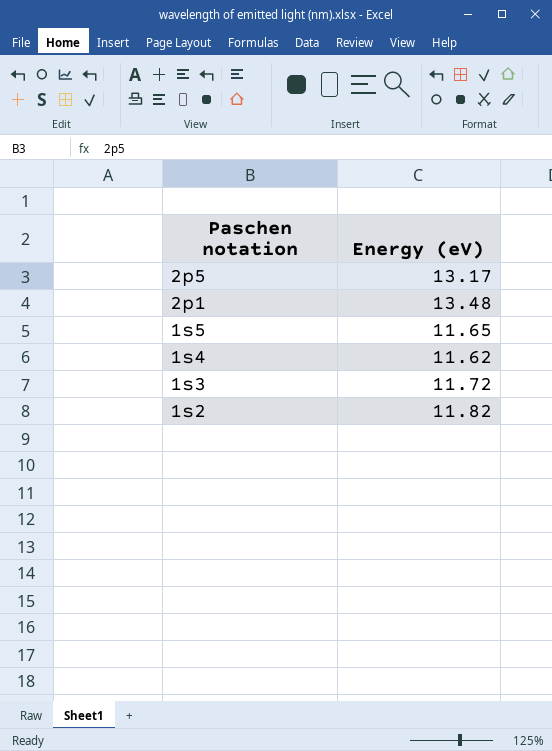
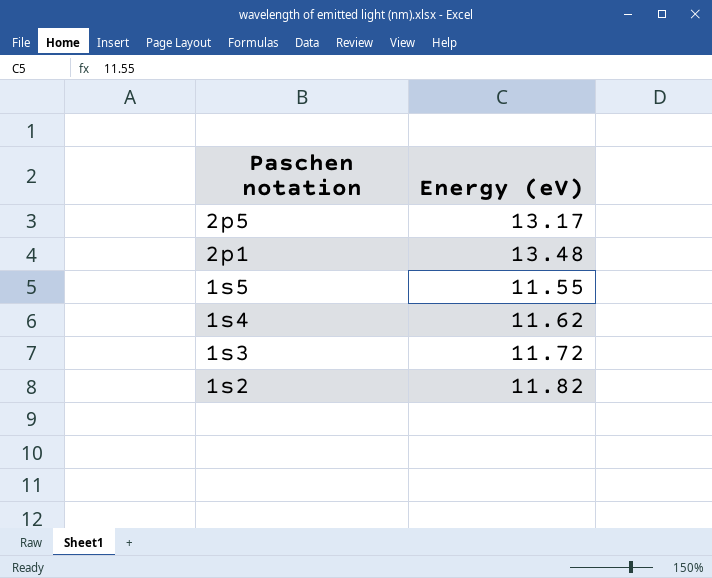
1s5 | Energy (eV): 11.65 -> 11.55

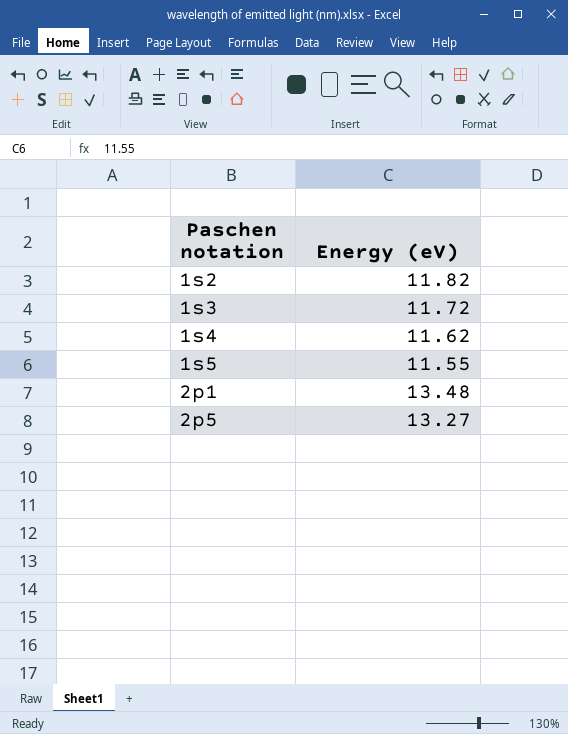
row order: Paschen notation descending -> Paschen notation ascending
2p5 | Energy (eV): 13.17 -> 13.27

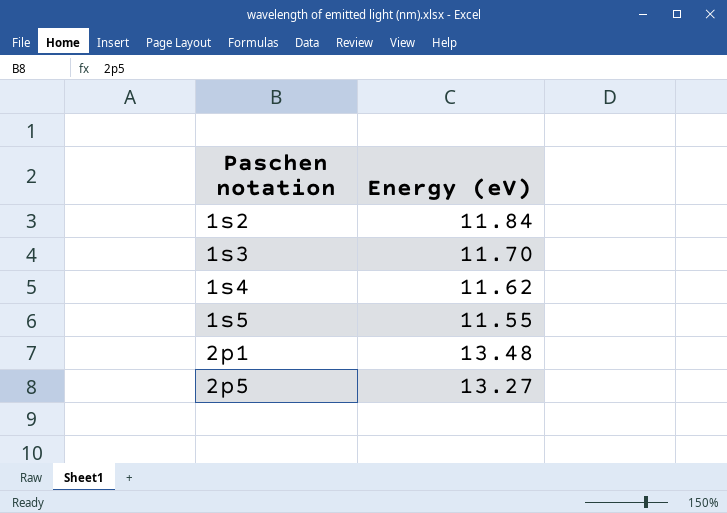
1s2 | Energy (eV): 11.82 -> 11.84
1s3 | Energy (eV): 11.72 -> 11.70

